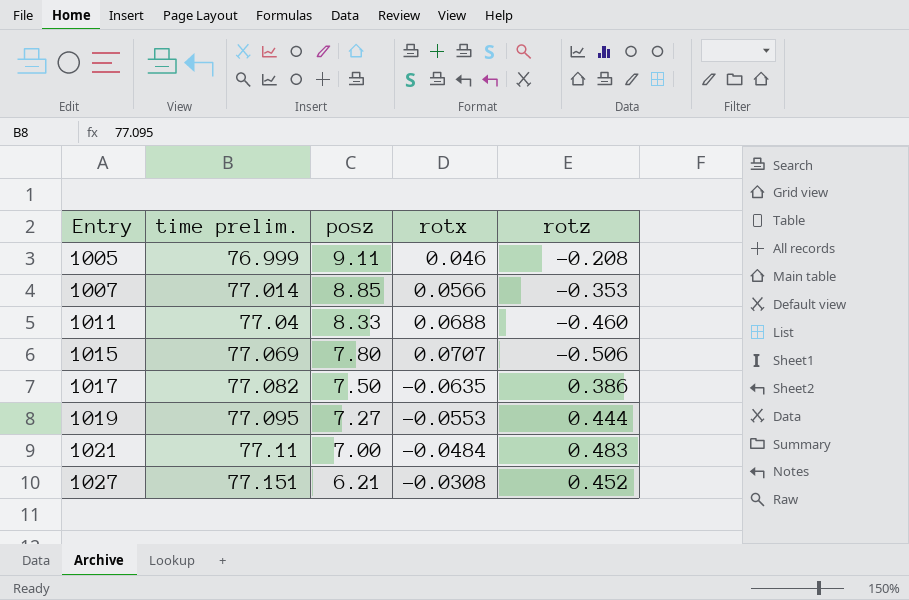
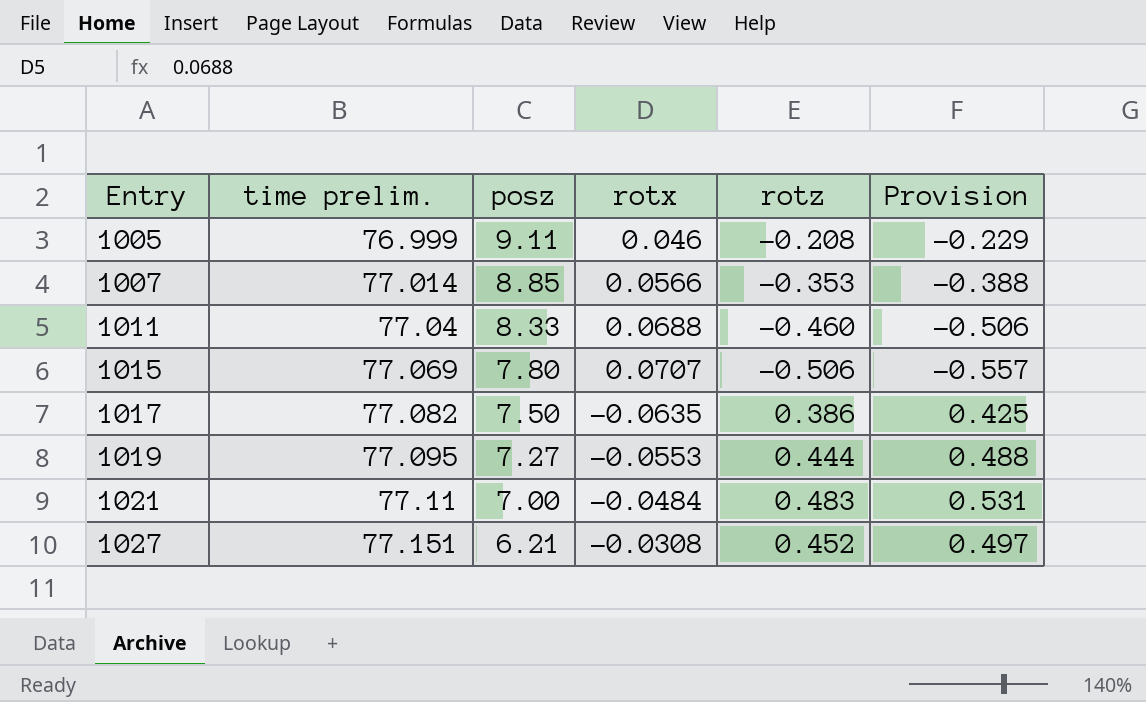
column Provision | formula: none -> [rotz] * 1.1

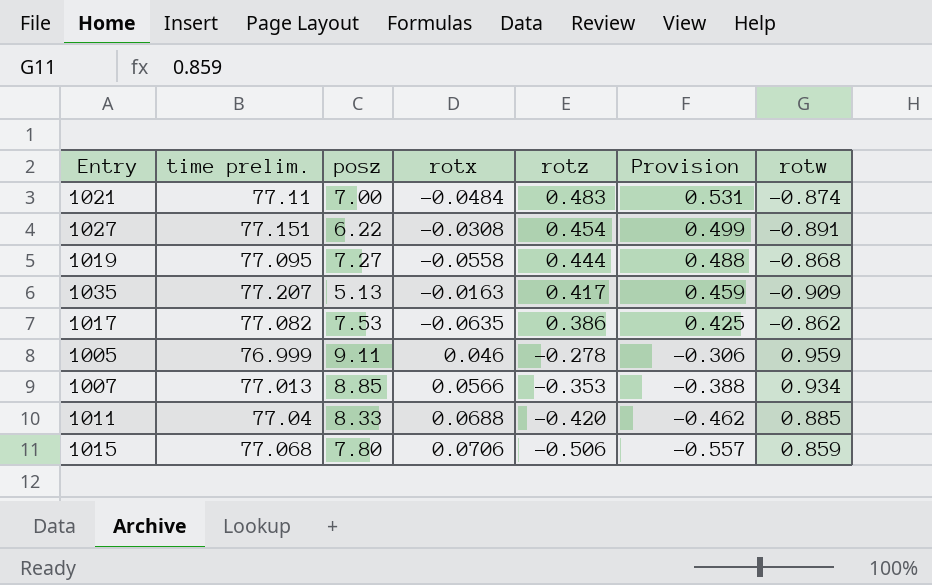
row order: Entry ascending -> rotz descending
column rotw | position: none -> 7
1027 | posz: 6.21 -> 6.22
1027 | rotz: 0.452 -> 0.454
1027 | Provision: 0.497 -> 0.499
1019 | rotx: -0.0553 -> -0.0558
row 1035: none -> 77.207 | 5.13 | -0.0163 | 0.417 | 0.459 | -0.909
1017 | posz: 7.50 -> 7.53
1005 | rotz: -0.208 -> -0.278
1005 | Provision: -0.229 -> -0.306
1007 | time prelim.: 77.014 -> 77.013
1011 | rotz: -0.460 -> -0.420
1011 | Provision: -0.506 -> -0.462
1015 | time prelim.: 77.069 -> 77.068
1015 | rotx: 0.0707 -> 0.0706

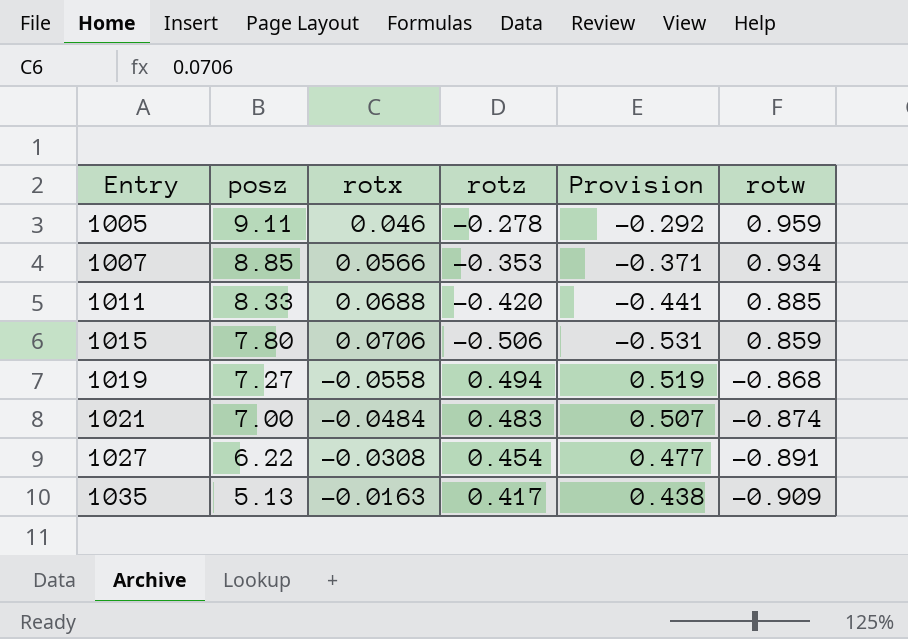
row order: rotz descending -> Entry ascending
column time prelim. | position: 2 -> none
column Provision | formula: [rotz] * 1.1 -> [rotz] * 1.05
row 1017: 77.082 | 7.53 | -0.0635 | 0.386 | 0.425 | -0.862 -> none
1019 | rotz: 0.444 -> 0.494

